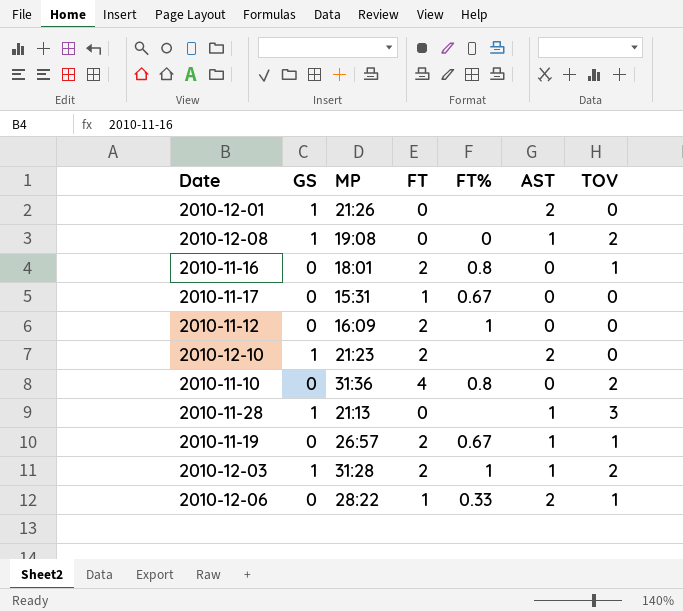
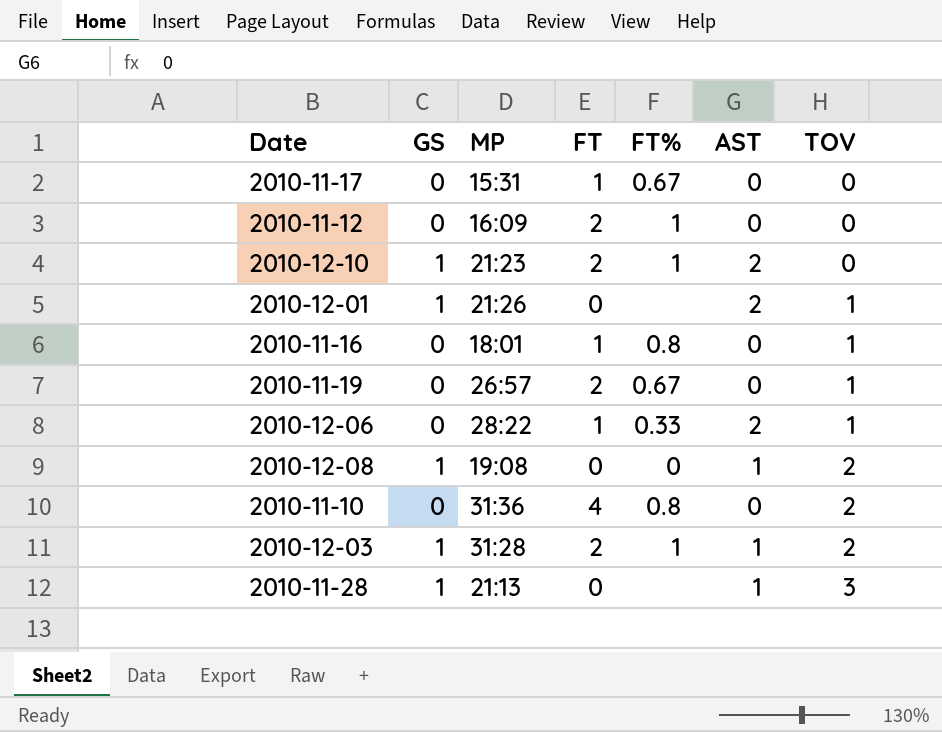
row order: none -> TOV ascending
2010-12-10 | FT%: none -> 1
2010-12-01 | TOV: 0 -> 1
2010-11-16 | FT: 2 -> 1
2010-11-19 | AST: 1 -> 0

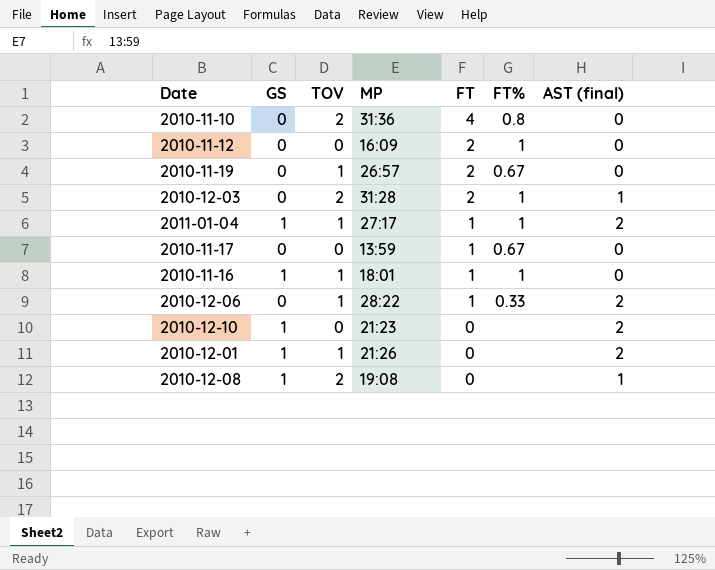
row order: TOV ascending -> FT descending
column TOV | position: 7 -> 3
column name: AST -> AST (final)
row 2010-11-28: 1 | 21:13 | 0 | none | 1 | 3 -> none
2010-12-03 | GS: 1 -> 0
row 2011-01-04: none -> 1 | 1 | 27:17 | 1 | 1 | 2
2010-11-17 | MP: 15:31 -> 13:59
2010-11-16 | GS: 0 -> 1
2010-11-16 | FT%: 0.8 -> 1
2010-12-10 | FT: 2 -> 0
2010-12-10 | FT%: 1 -> none
2010-12-08 | FT%: 0 -> none

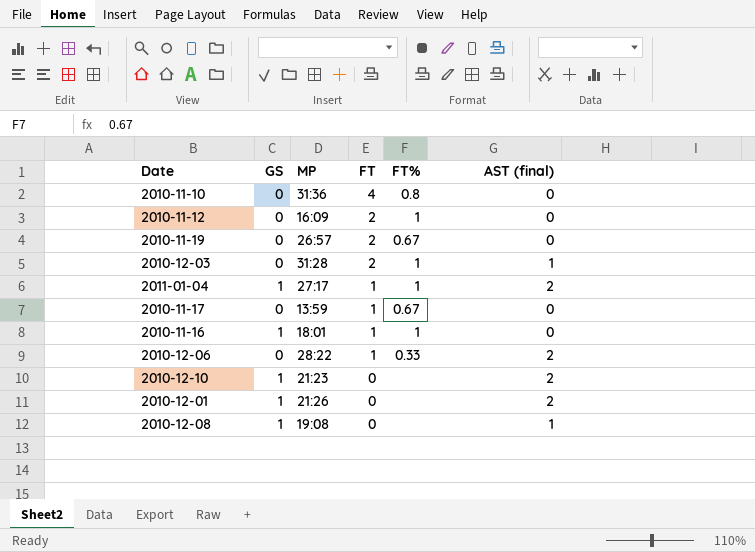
column TOV | position: 3 -> none

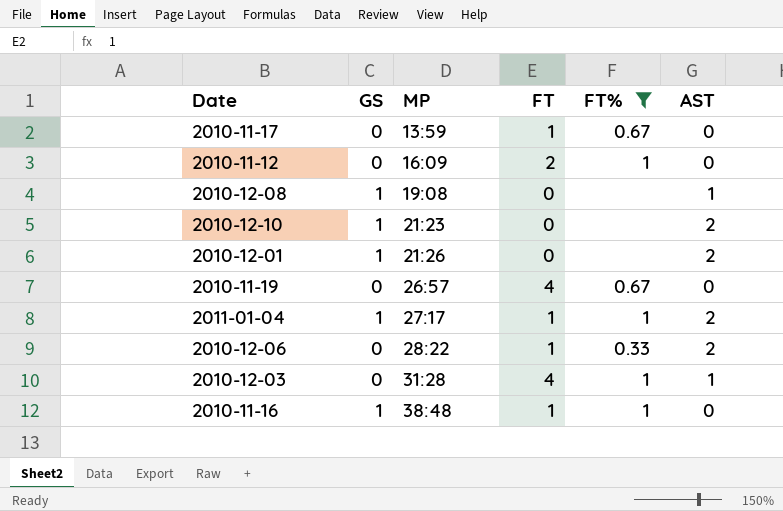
filter: none -> FT% != 0.8
row order: FT descending -> MP ascending
column name: AST (final) -> AST
2010-11-19 | FT: 2 -> 4
2010-12-03 | FT: 2 -> 4
2010-11-16 | MP: 18:01 -> 38:48

